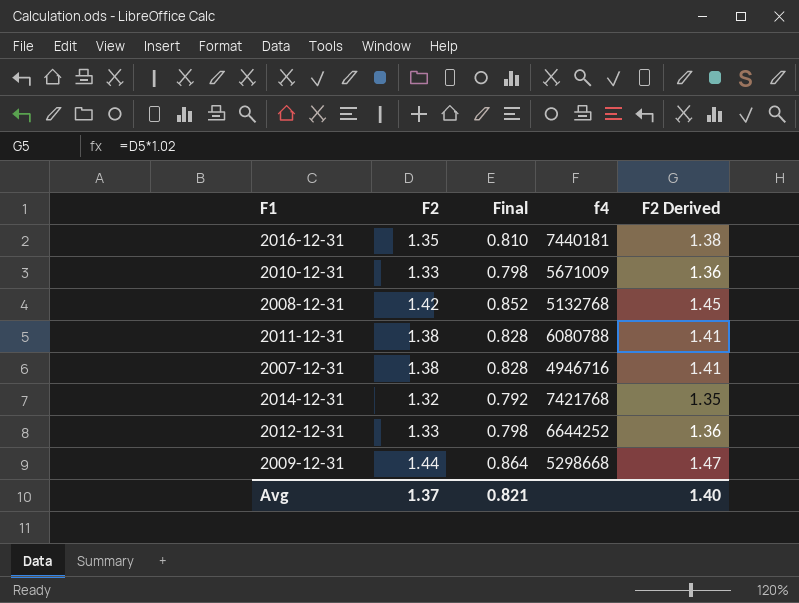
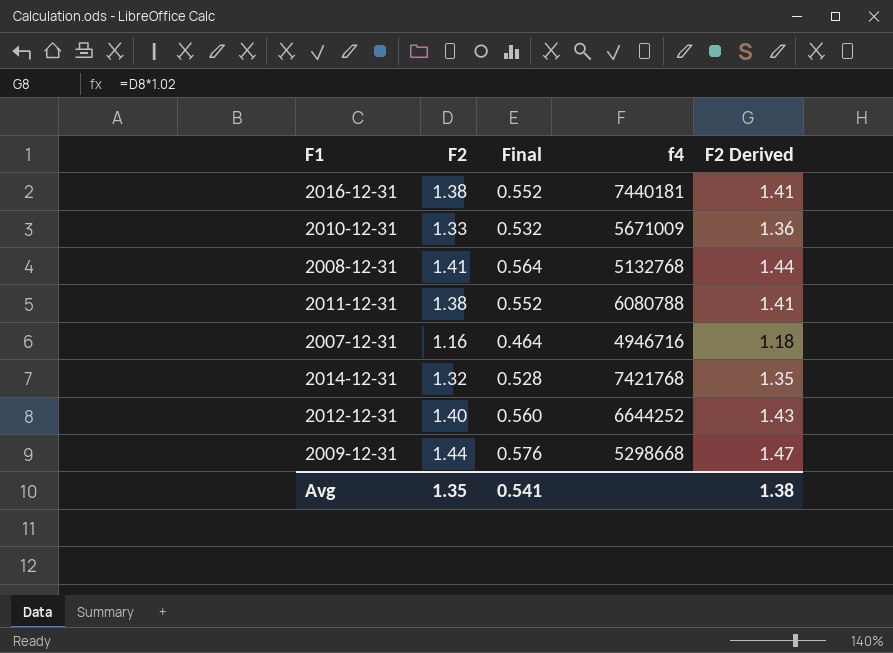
column Final | formula: [F2] * 0.6 -> [F2] * 0.4
2016-12-31 | F2: 1.35 -> 1.38
2016-12-31 | F2 Derived: 1.38 -> 1.41
2008-12-31 | F2: 1.42 -> 1.41
2008-12-31 | F2 Derived: 1.45 -> 1.44
2007-12-31 | F2: 1.38 -> 1.16
2007-12-31 | F2 Derived: 1.41 -> 1.18
2012-12-31 | F2: 1.33 -> 1.40
2012-12-31 | F2 Derived: 1.36 -> 1.43
Avg | F2: 1.37 -> 1.35
Avg | Final: 0.821 -> 0.541
Avg | F2 Derived: 1.40 -> 1.38

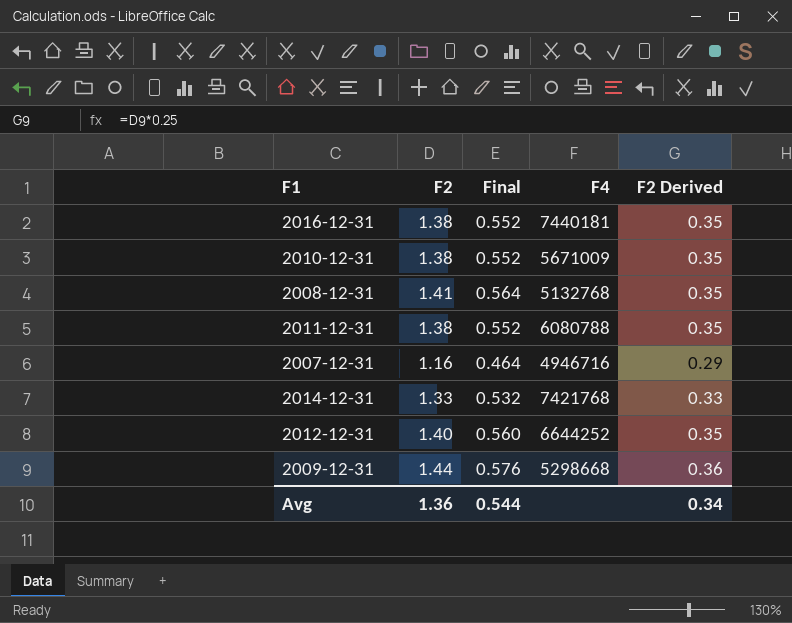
column name: f4 -> F4
column F2 Derived | formula: [F2] * 1.02 -> [F2] * 0.25
2010-12-31 | F2: 1.33 -> 1.38
2010-12-31 | Final: 0.532 -> 0.552
2014-12-31 | F2: 1.32 -> 1.33
2014-12-31 | Final: 0.528 -> 0.532
Avg | F2: 1.35 -> 1.36
Avg | Final: 0.541 -> 0.544
Avg | F2 Derived: 1.38 -> 0.34

